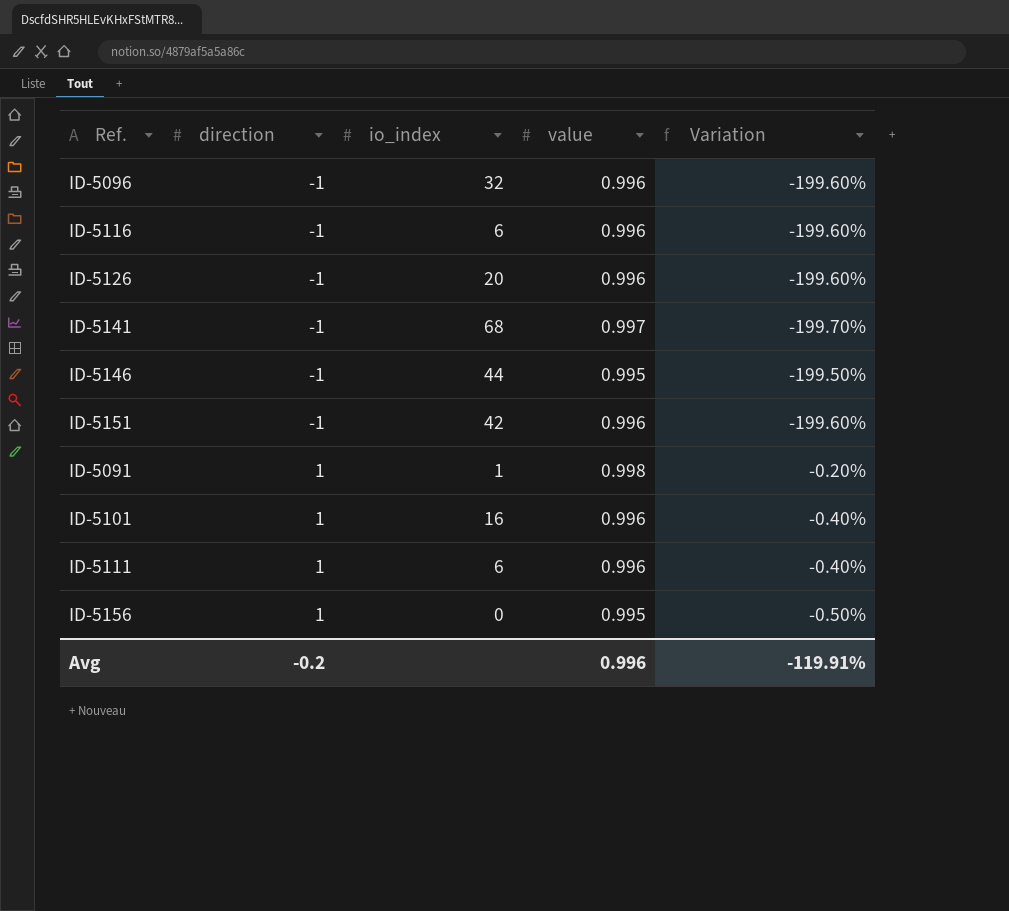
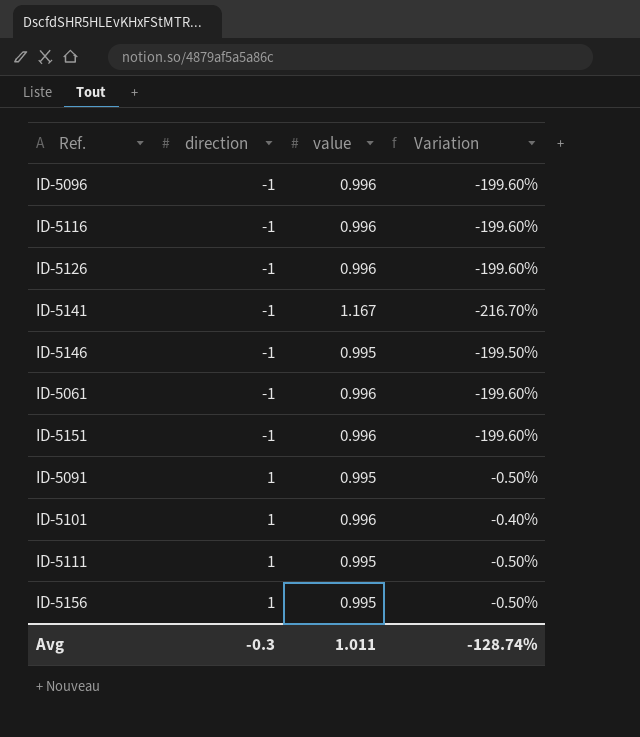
column io_index | position: 3 -> none
ID-5141 | value: 0.997 -> 1.167
ID-5141 | Variation: -199.70% -> -216.70%
row ID-5061: none -> -1 | 0.996 | -199.60%
ID-5091 | value: 0.998 -> 0.995
ID-5091 | Variation: -0.20% -> -0.50%
ID-5111 | value: 0.996 -> 0.995
ID-5111 | Variation: -0.40% -> -0.50%
Avg | direction: -0.2 -> -0.3
Avg | value: 0.996 -> 1.011
Avg | Variation: -119.91% -> -128.74%

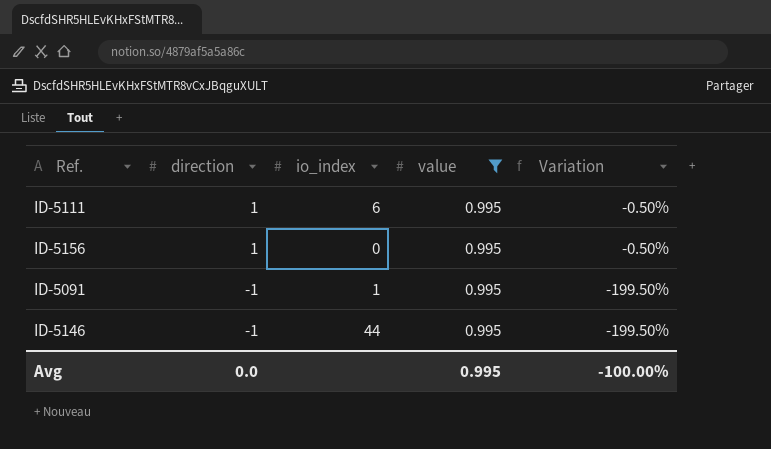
filter: none -> value = 0.995
row order: direction ascending -> direction descending
column io_index | position: none -> 3
ID-5091 | direction: 1 -> -1
ID-5091 | Variation: -0.50% -> -199.50%
Avg | direction: -0.3 -> 0.0
Avg | value: 1.011 -> 0.995
Avg | Variation: -128.74% -> -100.00%

